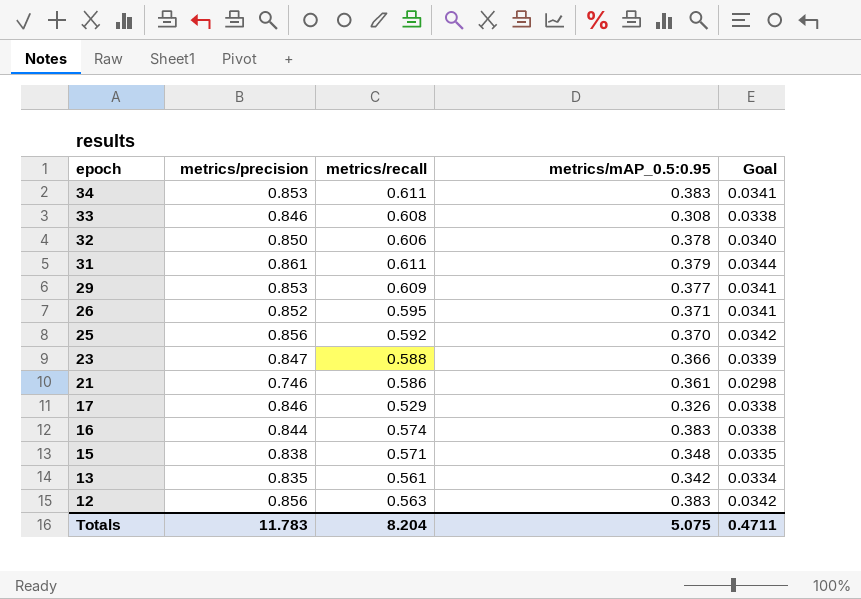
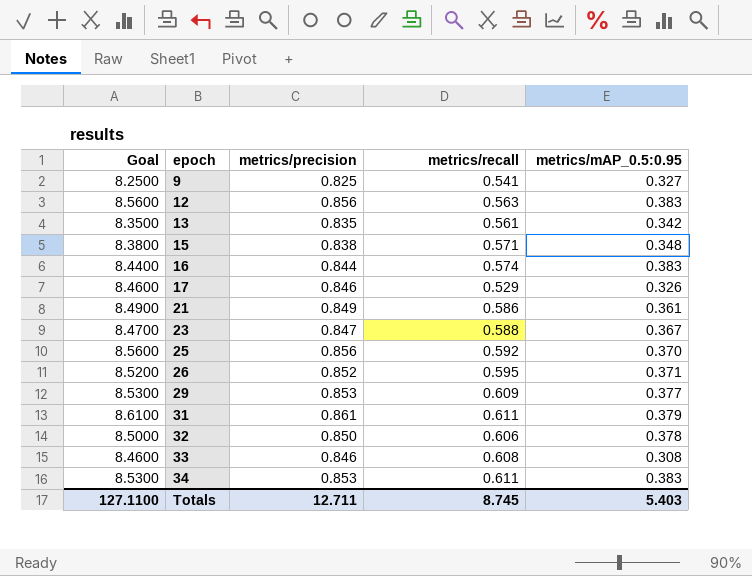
row order: epoch descending -> epoch ascending
column Goal | formula: [metrics/precision] * 0.04 -> [metrics/precision] * 10
column Goal | position: 5 -> 1
row 9: none -> 8.2500 | 0.825 | 0.541 | 0.327
21 | metrics/precision: 0.746 -> 0.849
23 | metrics/mAP_0.5:0.95: 0.366 -> 0.367
Totals | Goal: 0.4711 -> 127.1100
Totals | metrics/precision: 11.783 -> 12.711
Totals | metrics/recall: 8.204 -> 8.745
Totals | metrics/mAP_0.5:0.95: 5.075 -> 5.403

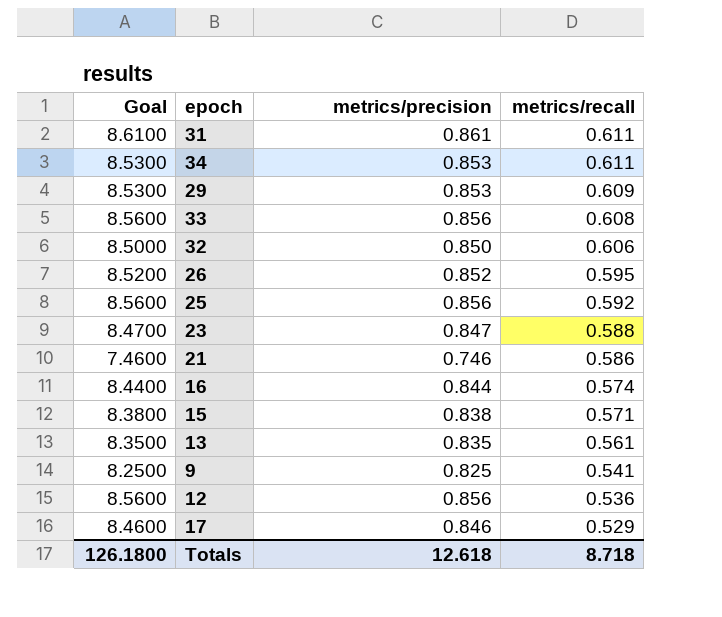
row order: epoch ascending -> metrics/recall descending
column metrics/mAP_0.5:0.95 | position: 5 -> none
33 | Goal: 8.4600 -> 8.5600
33 | metrics/precision: 0.846 -> 0.856
21 | Goal: 8.4900 -> 7.4600
21 | metrics/precision: 0.849 -> 0.746
12 | metrics/recall: 0.563 -> 0.536
Totals | Goal: 127.1100 -> 126.1800
Totals | metrics/precision: 12.711 -> 12.618
Totals | metrics/recall: 8.745 -> 8.718

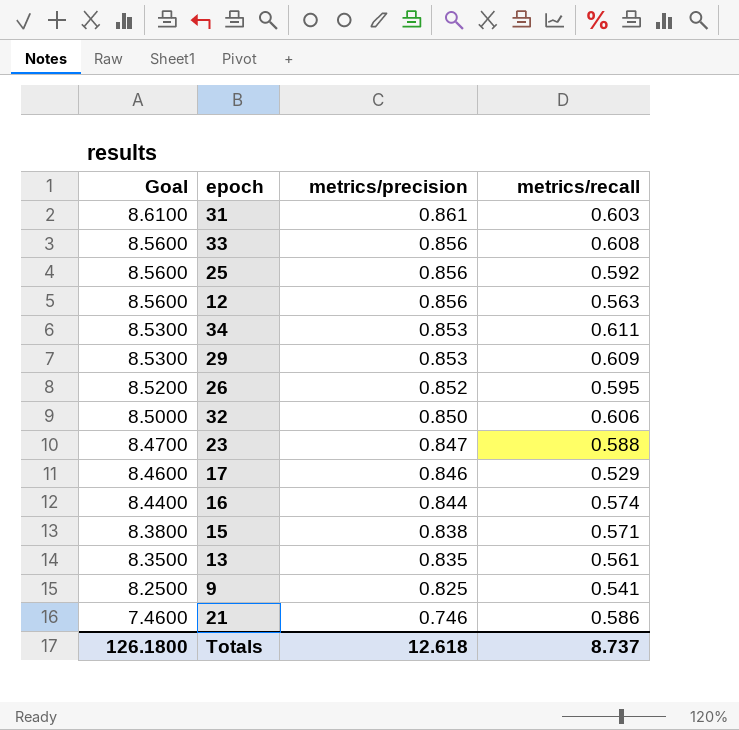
row order: metrics/recall descending -> Goal descending
31 | metrics/recall: 0.611 -> 0.603
12 | metrics/recall: 0.536 -> 0.563
Totals | metrics/recall: 8.718 -> 8.737

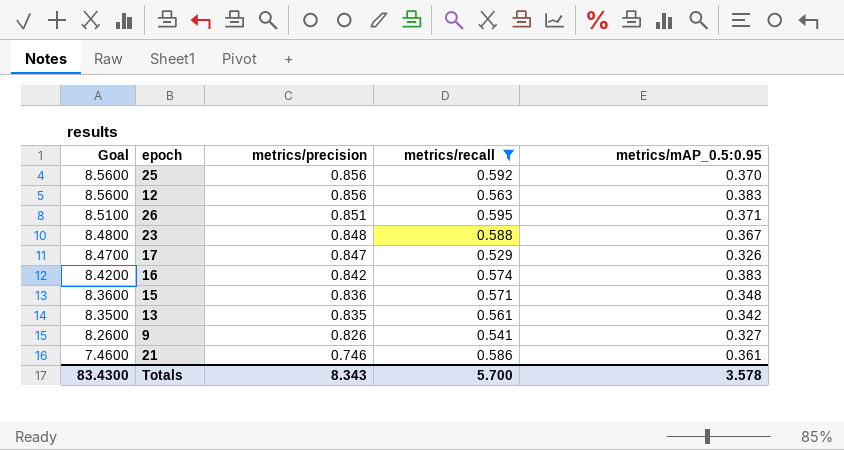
filter: none -> metrics/recall <= 0.595
column metrics/mAP_0.5:0.95 | position: none -> 5
26 | Goal: 8.5200 -> 8.5100
26 | metrics/precision: 0.852 -> 0.851
23 | Goal: 8.4700 -> 8.4800
23 | metrics/precision: 0.847 -> 0.848
17 | Goal: 8.4600 -> 8.4700
17 | metrics/precision: 0.846 -> 0.847
16 | Goal: 8.4400 -> 8.4200
16 | metrics/precision: 0.844 -> 0.842
15 | Goal: 8.3800 -> 8.3600
15 | metrics/precision: 0.838 -> 0.836
9 | Goal: 8.2500 -> 8.2600
9 | metrics/precision: 0.825 -> 0.826
Totals | Goal: 126.1800 -> 83.4300
Totals | metrics/precision: 12.618 -> 8.343
Totals | metrics/recall: 8.737 -> 5.700

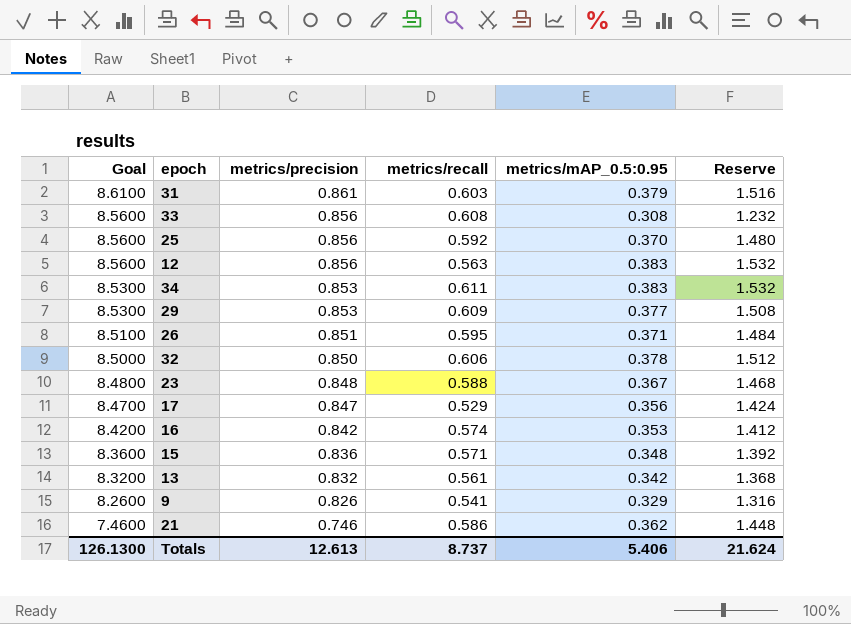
filter: metrics/recall <= 0.595 -> none
column Reserve | formula: none -> [metrics/mAP_0.5:0.95] * 4
17 | metrics/mAP_0.5:0.95: 0.326 -> 0.356
16 | metrics/mAP_0.5:0.95: 0.383 -> 0.353
13 | Goal: 8.3500 -> 8.3200
13 | metrics/precision: 0.835 -> 0.832
9 | metrics/mAP_0.5:0.95: 0.327 -> 0.329
21 | metrics/mAP_0.5:0.95: 0.361 -> 0.362
Totals | Goal: 83.4300 -> 126.1300
Totals | metrics/precision: 8.343 -> 12.613
Totals | metrics/recall: 5.700 -> 8.737
Totals | metrics/mAP_0.5:0.95: 3.578 -> 5.406

